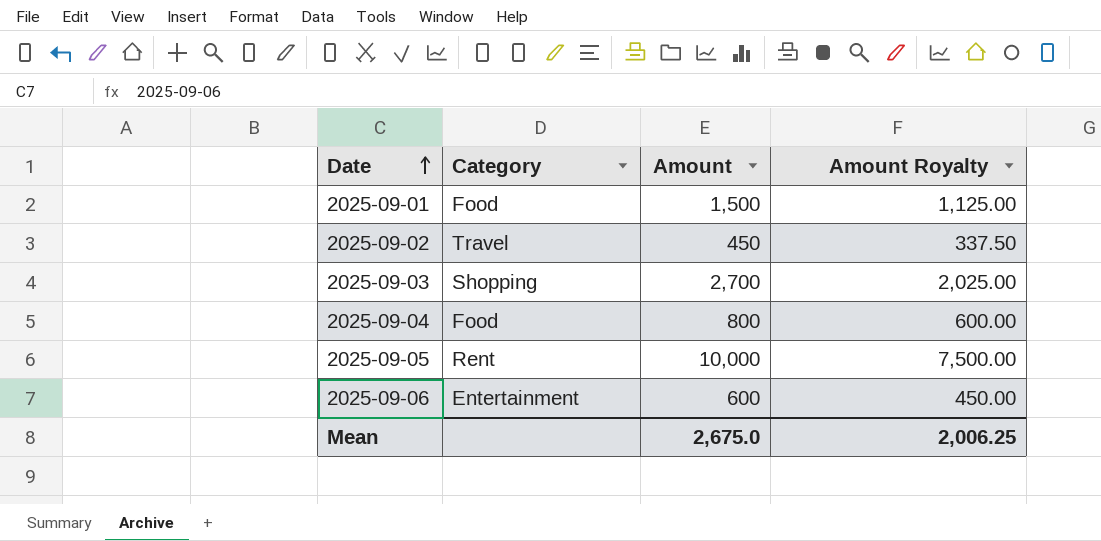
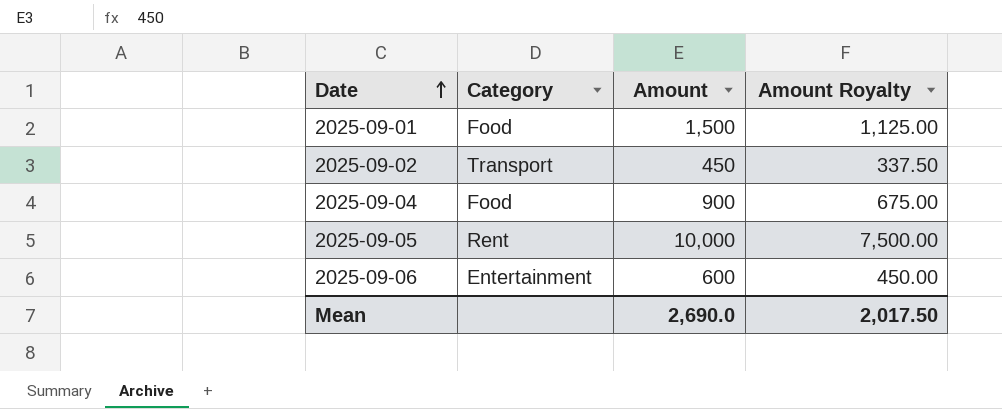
row 2025-09-03: Shopping | 2,700 | 2,025.00 -> none
2025-09-02 | Category: Travel -> Transport
2025-09-04 | Amount: 800 -> 900
2025-09-04 | Amount Royalty: 600.00 -> 675.00
Mean | Amount: 2,675.0 -> 2,690.0
Mean | Amount Royalty: 2,006.25 -> 2,017.50

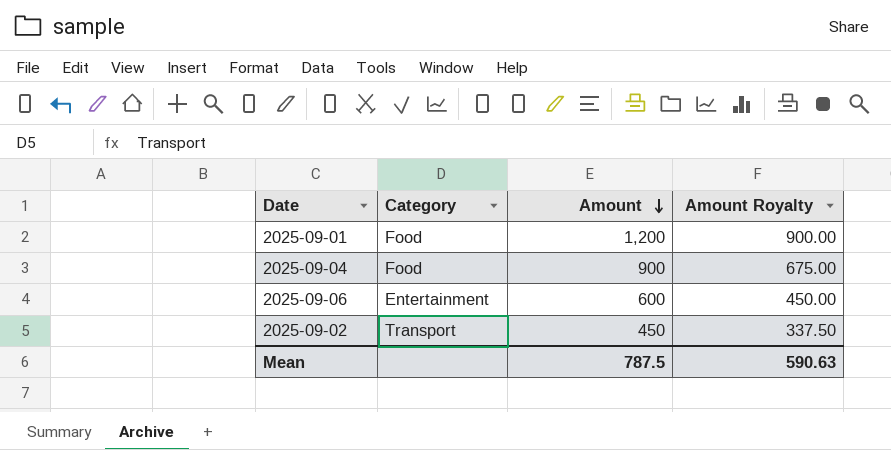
row order: Date ascending -> Amount descending
row 2025-09-05: Rent | 10,000 | 7,500.00 -> none
2025-09-01 | Amount: 1,500 -> 1,200
2025-09-01 | Amount Royalty: 1,125.00 -> 900.00
Mean | Amount: 2,690.0 -> 787.5
Mean | Amount Royalty: 2,017.50 -> 590.63

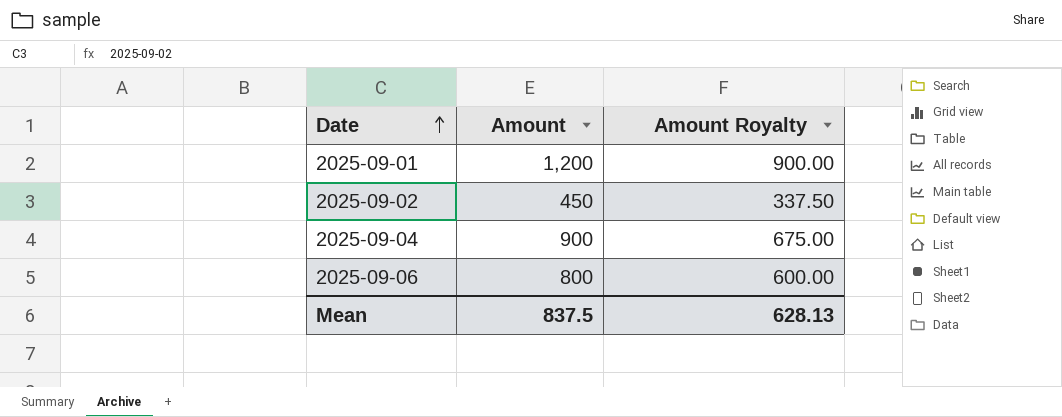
row order: Amount descending -> Date ascending
column Category | position: 2 -> none
2025-09-06 | Amount: 600 -> 800
2025-09-06 | Amount Royalty: 450.00 -> 600.00
Mean | Amount: 787.5 -> 837.5
Mean | Amount Royalty: 590.63 -> 628.13

